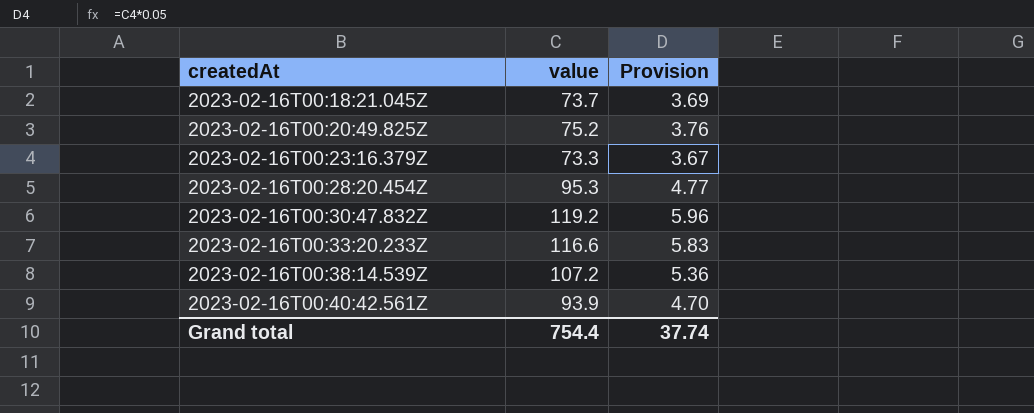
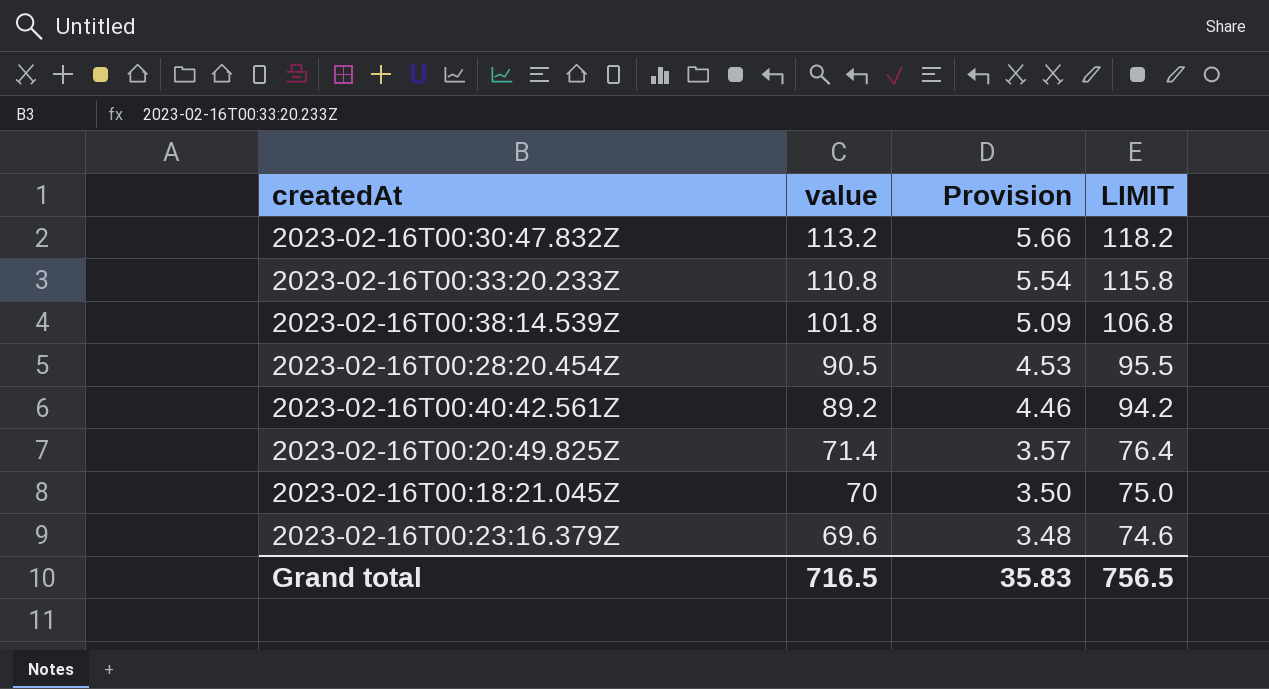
row order: createdAt ascending -> value descending
column LIMIT | formula: none -> [value] + 5
2023-02-16T00:30:47.832Z | value: 119.2 -> 113.2
2023-02-16T00:30:47.832Z | Provision: 5.96 -> 5.66
2023-02-16T00:33:20.233Z | value: 116.6 -> 110.8
2023-02-16T00:33:20.233Z | Provision: 5.83 -> 5.54
2023-02-16T00:38:14.539Z | value: 107.2 -> 101.8
2023-02-16T00:38:14.539Z | Provision: 5.36 -> 5.09
2023-02-16T00:28:20.454Z | value: 95.3 -> 90.5
2023-02-16T00:28:20.454Z | Provision: 4.77 -> 4.53
2023-02-16T00:40:42.561Z | value: 93.9 -> 89.2
2023-02-16T00:40:42.561Z | Provision: 4.70 -> 4.46
2023-02-16T00:20:49.825Z | value: 75.2 -> 71.4
2023-02-16T00:20:49.825Z | Provision: 3.76 -> 3.57
2023-02-16T00:18:21.045Z | value: 73.7 -> 70
2023-02-16T00:18:21.045Z | Provision: 3.69 -> 3.50
2023-02-16T00:23:16.379Z | value: 73.3 -> 69.6
2023-02-16T00:23:16.379Z | Provision: 3.67 -> 3.48
Grand total | value: 754.4 -> 716.5
Grand total | Provision: 37.74 -> 35.83

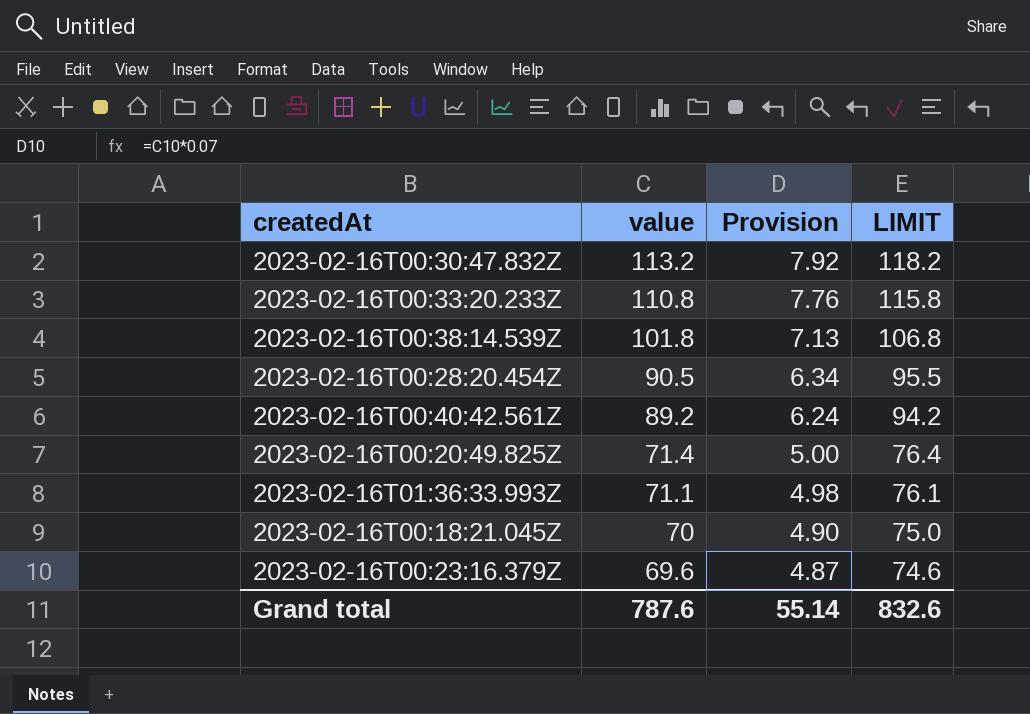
column Provision | formula: [value] * 0.05 -> [value] * 0.07
row 2023-02-16T01:36:33.993Z: none -> 71.1 | 4.98 | 76.1
Grand total | value: 716.5 -> 787.6
Grand total | Provision: 35.83 -> 55.14
Grand total | LIMIT: 756.5 -> 832.6

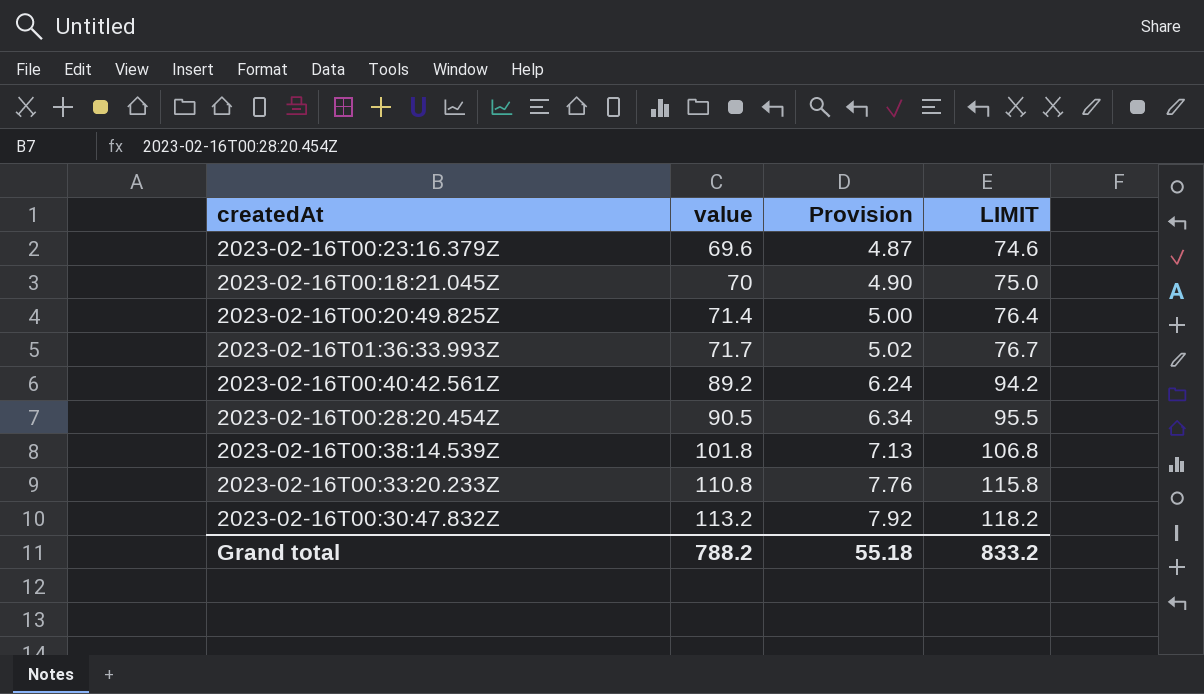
row order: value descending -> value ascending
2023-02-16T01:36:33.993Z | value: 71.1 -> 71.7
2023-02-16T01:36:33.993Z | Provision: 4.98 -> 5.02
2023-02-16T01:36:33.993Z | LIMIT: 76.1 -> 76.7
Grand total | value: 787.6 -> 788.2
Grand total | Provision: 55.14 -> 55.18
Grand total | LIMIT: 832.6 -> 833.2

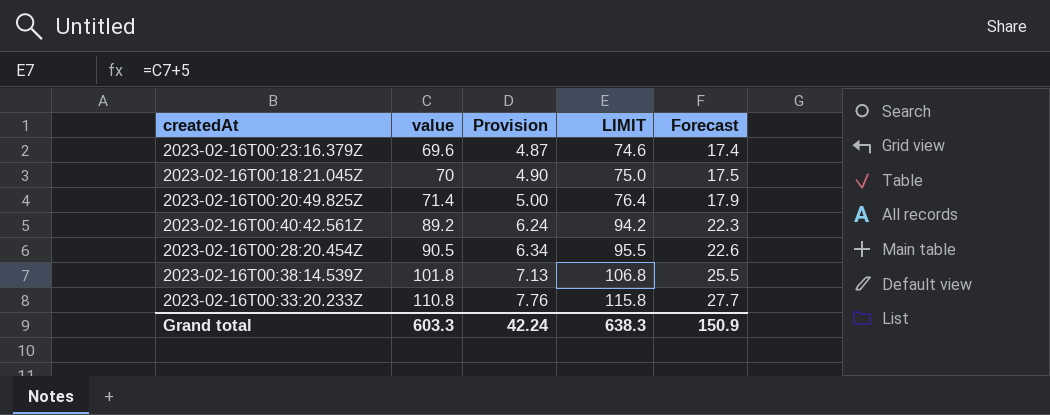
column Forecast | formula: none -> [value] * 0.25
row 2023-02-16T01:36:33.993Z: 71.7 | 5.02 | 76.7 -> none
row 2023-02-16T00:30:47.832Z: 113.2 | 7.92 | 118.2 -> none
Grand total | value: 788.2 -> 603.3
Grand total | Provision: 55.18 -> 42.24
Grand total | LIMIT: 833.2 -> 638.3

